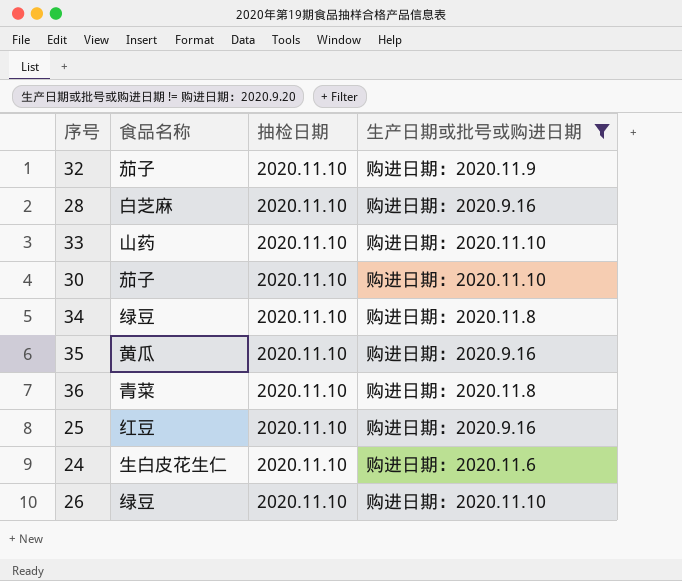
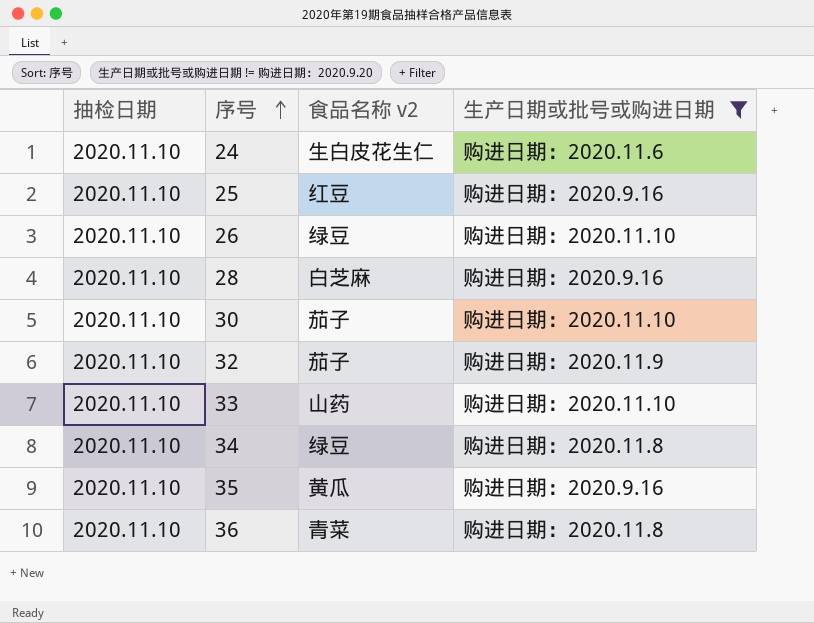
row order: none -> 序号 ascending
column 抽检日期 | position: 3 -> 1
column name: 食品名称 -> 食品名称 v2

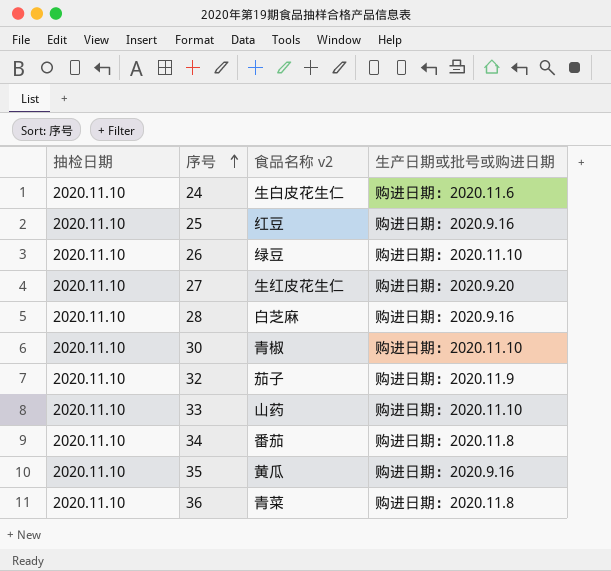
filter: 生产日期或批号或购进日期 != 购进日期：2020.9.20 -> none
30 | 食品名称 v2: 茄子 -> 青椒
34 | 食品名称 v2: 绿豆 -> 番茄

